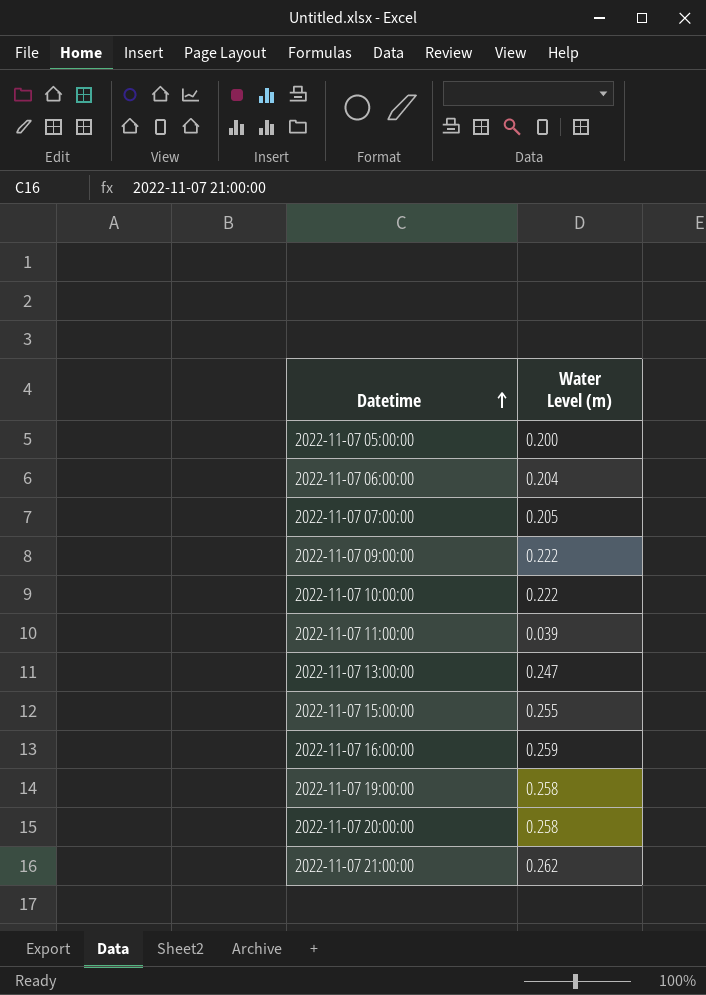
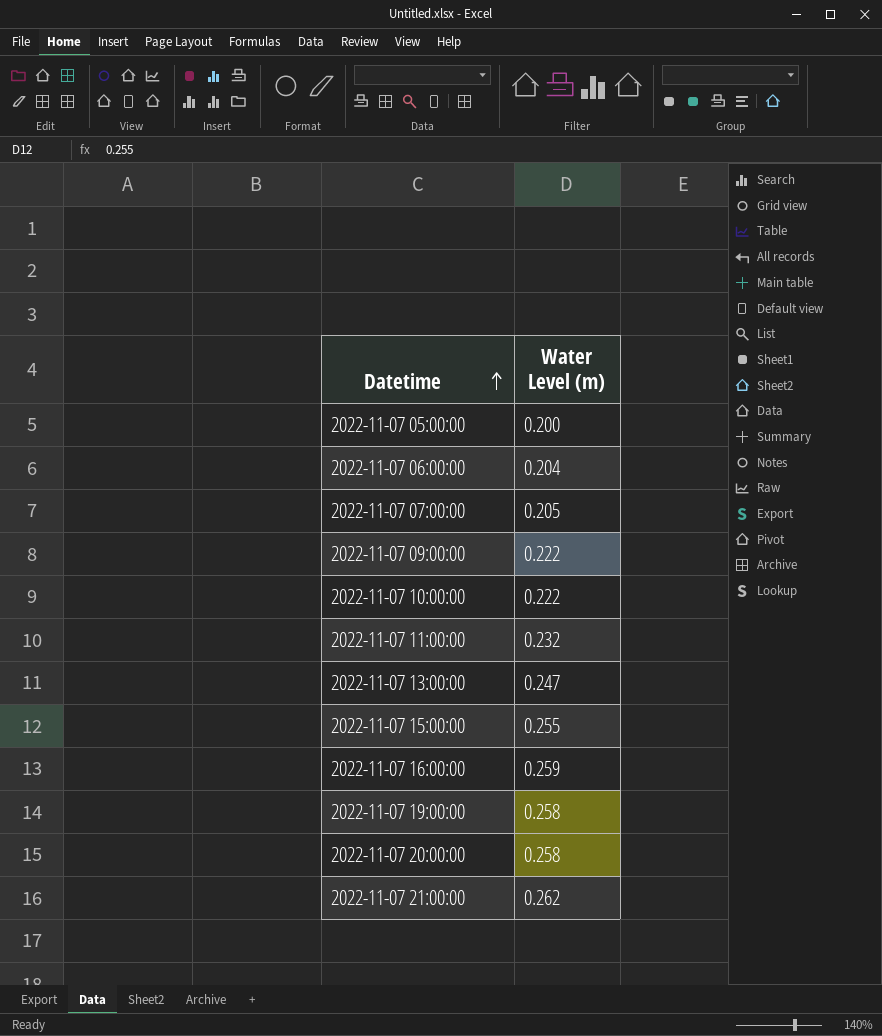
2022-11-07 11:00:00 | Water Level (m): 0.039 -> 0.232

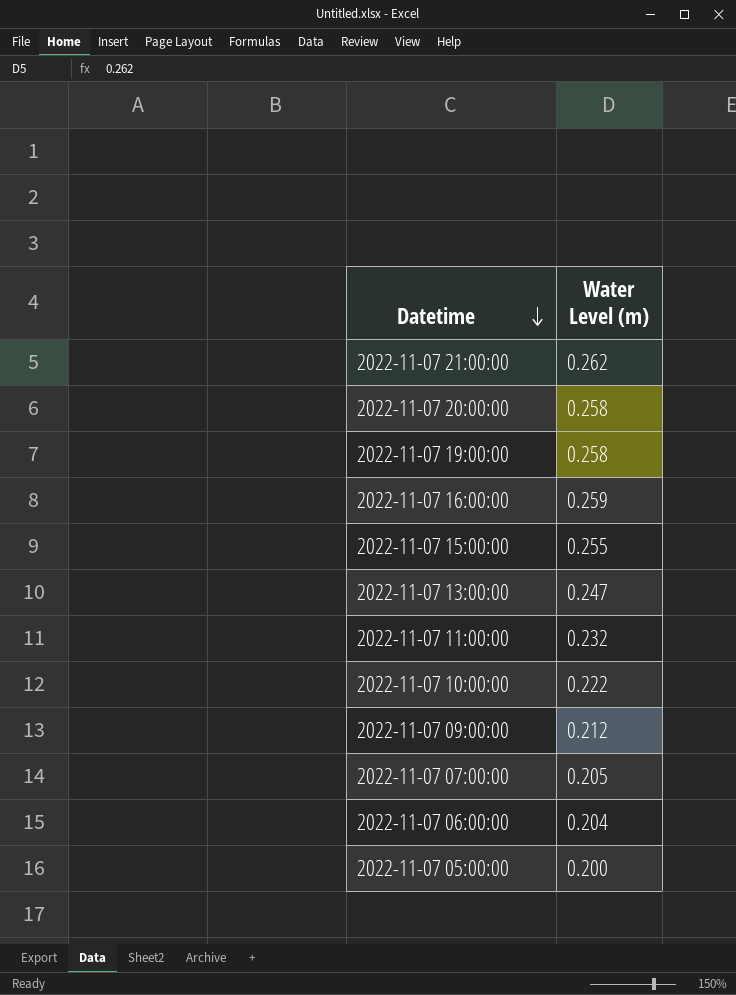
row order: Datetime ascending -> Datetime descending
2022-11-07 09:00:00 | Water Level (m): 0.222 -> 0.212

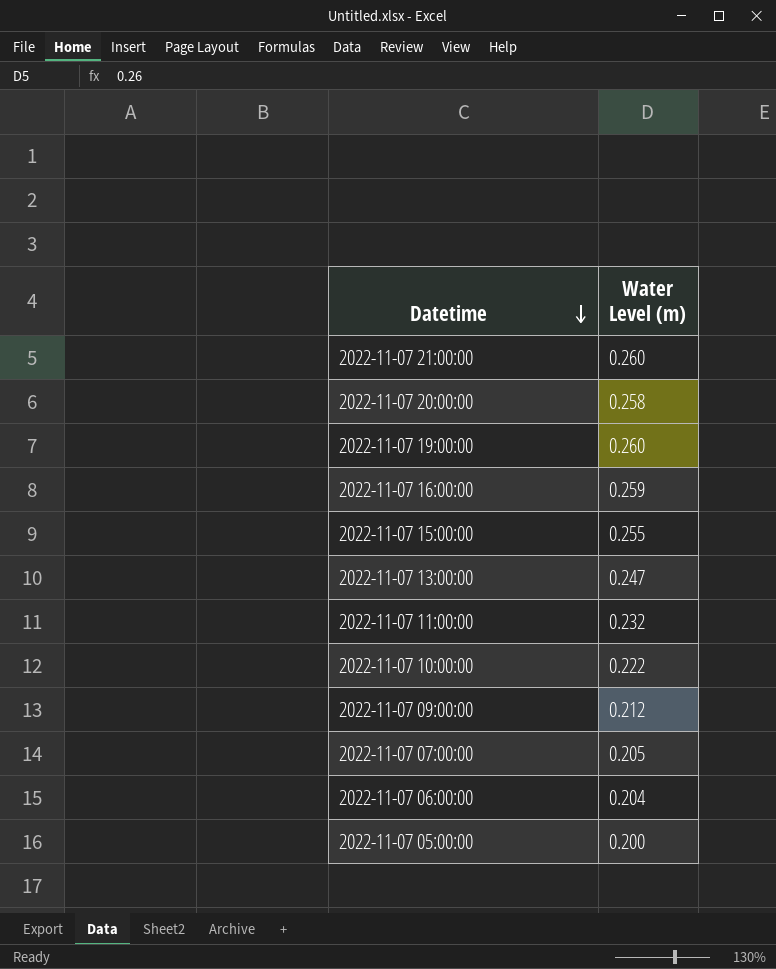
2022-11-07 21:00:00 | Water Level (m): 0.262 -> 0.260
2022-11-07 19:00:00 | Water Level (m): 0.258 -> 0.260

